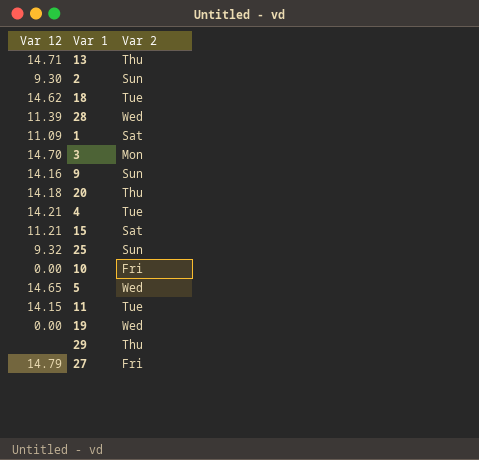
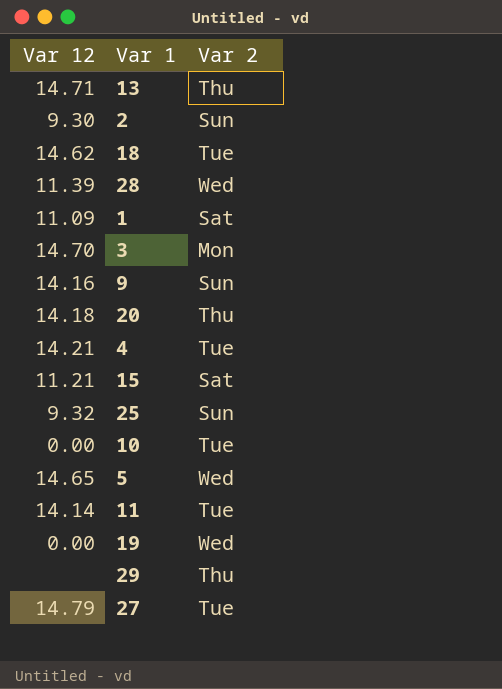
10 | Var 2: Fri -> Tue
11 | Var 12: 14.15 -> 14.14
27 | Var 2: Fri -> Tue

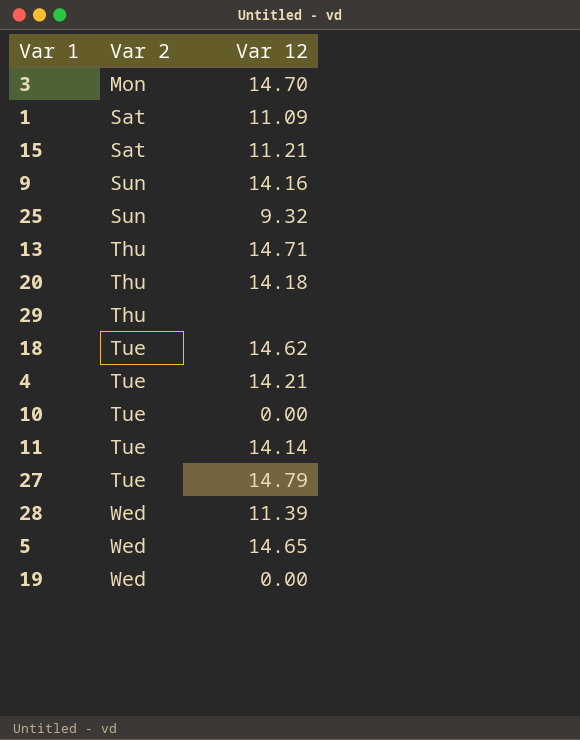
row order: none -> Var 2 ascending
column Var 12 | position: 1 -> 3
row 2: 9.30 | Sun -> none

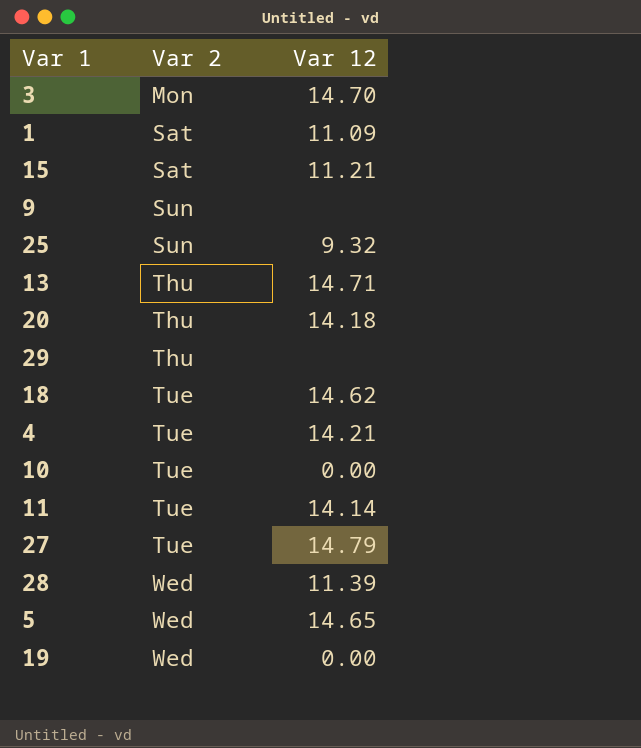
9 | Var 12: 14.16 -> none

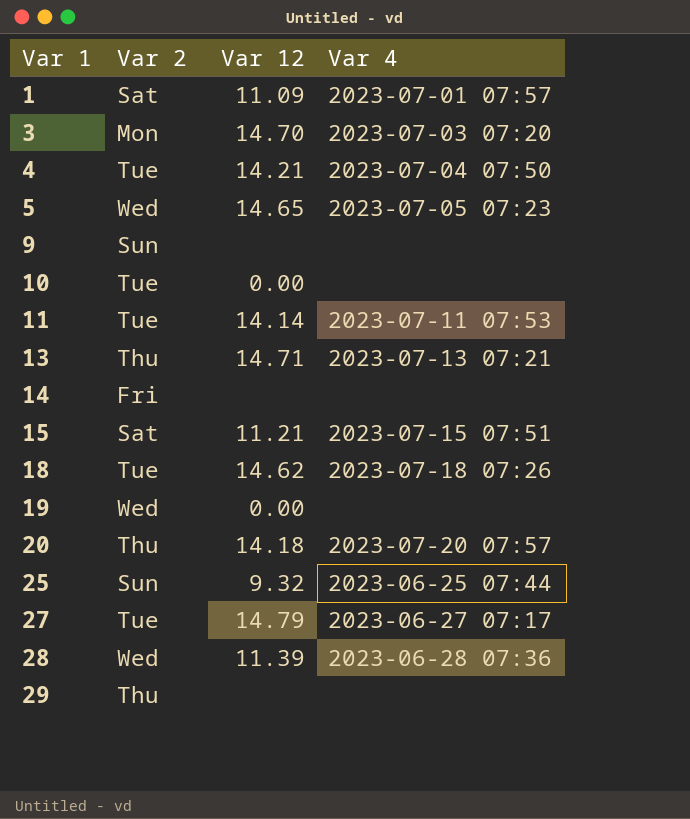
row order: Var 2 ascending -> Var 1 ascending
column Var 4 | position: none -> 4
row 14: none -> Fri | none | none

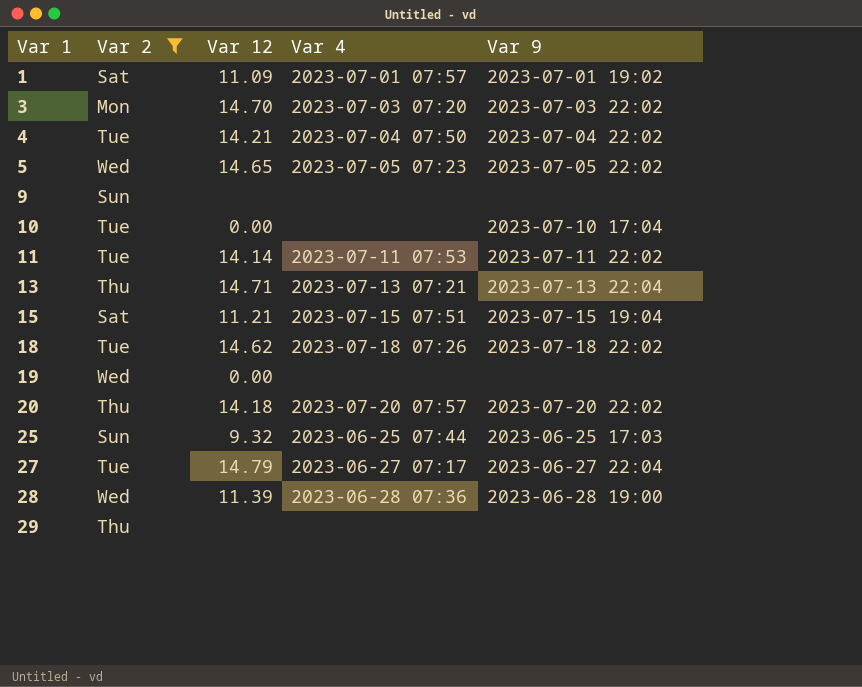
filter: none -> Var 2 != Fri
column Var 9 | position: none -> 5

